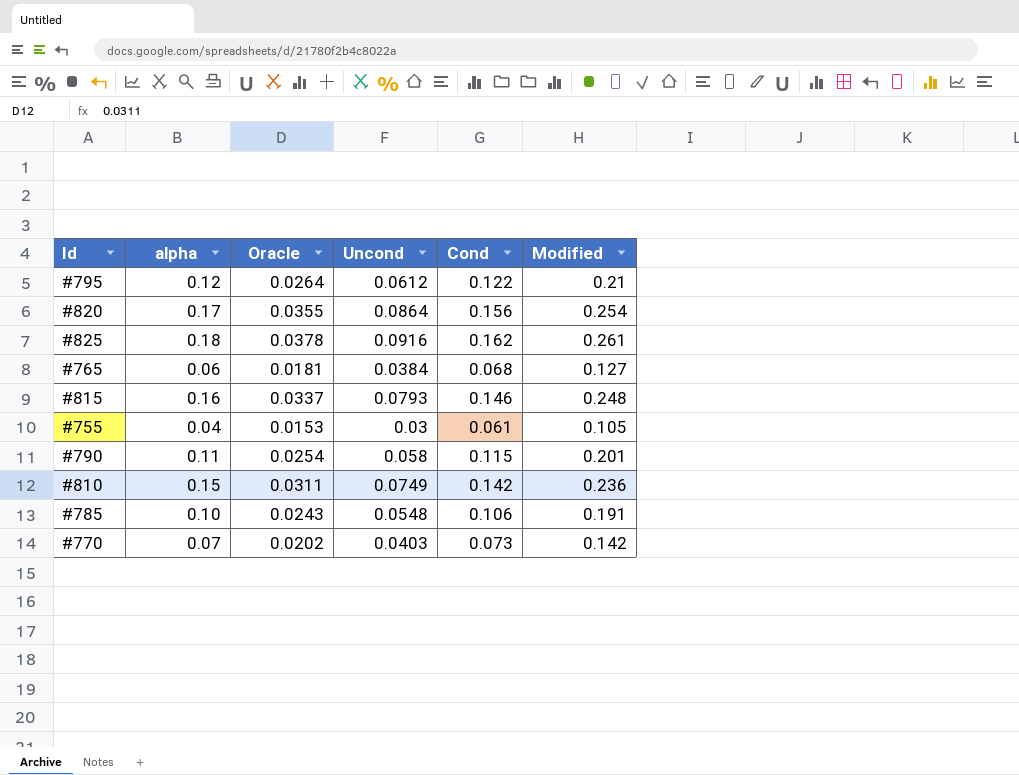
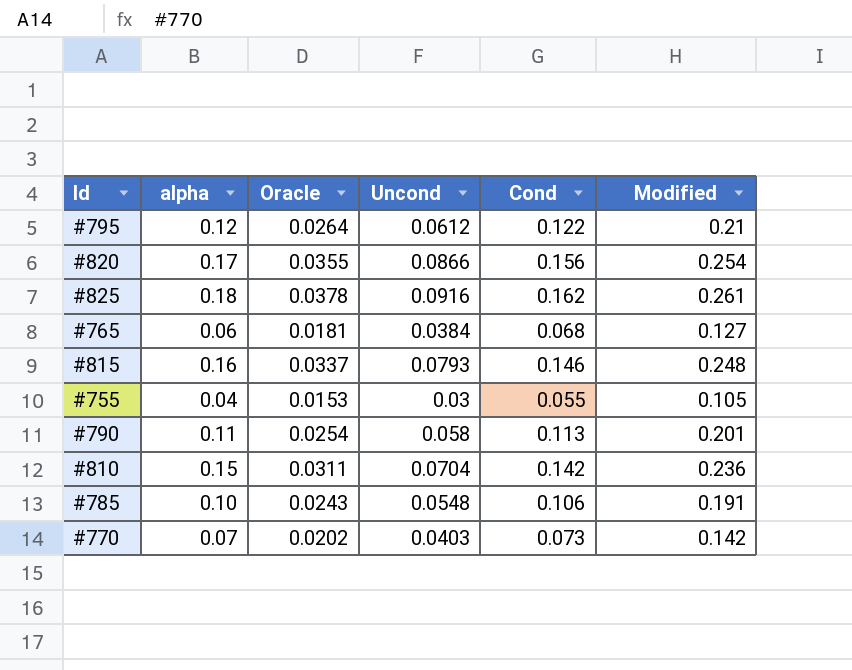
#820 | Uncond: 0.0864 -> 0.0866
#755 | Cond: 0.061 -> 0.055
#790 | Cond: 0.115 -> 0.113
#810 | Uncond: 0.0749 -> 0.0704

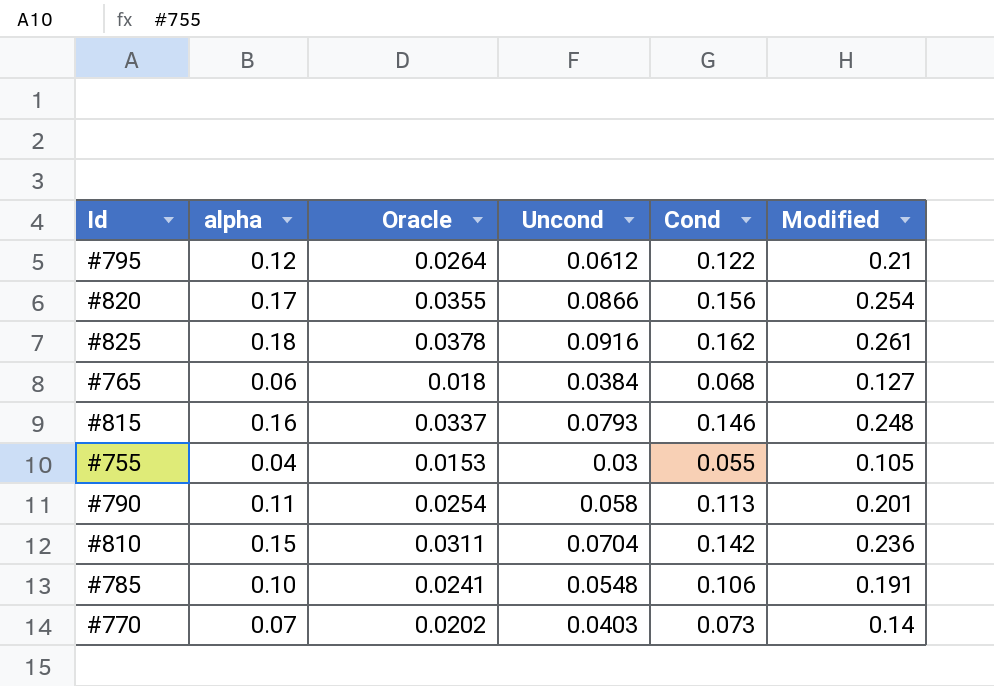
#765 | Oracle: 0.0181 -> 0.018
#785 | Oracle: 0.0243 -> 0.0241
#770 | Modified: 0.142 -> 0.14

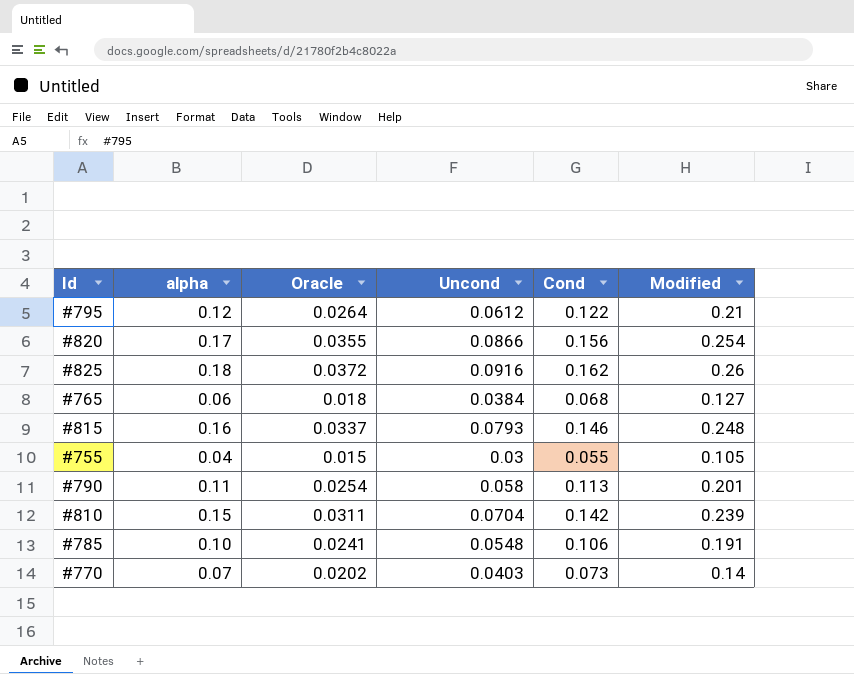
#825 | Oracle: 0.0378 -> 0.0372
#825 | Modified: 0.261 -> 0.26
#755 | Oracle: 0.0153 -> 0.015
#810 | Modified: 0.236 -> 0.239

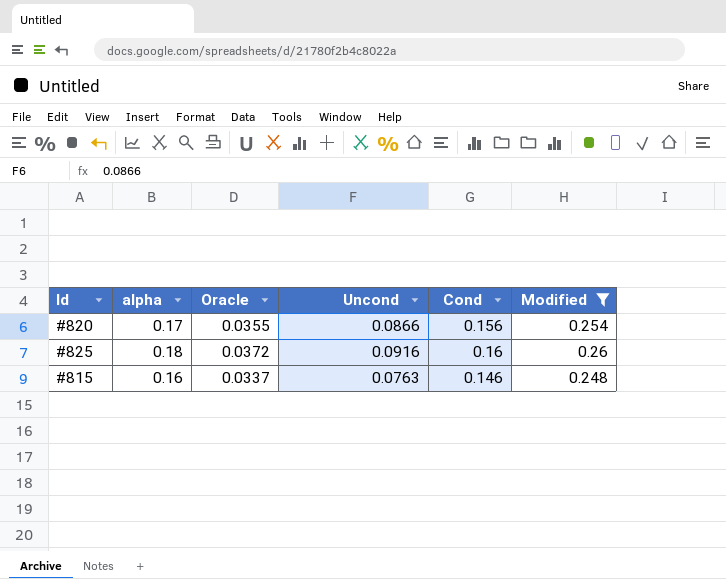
filter: none -> Modified >= 0.248
#825 | Cond: 0.162 -> 0.16
#815 | Uncond: 0.0793 -> 0.0763

